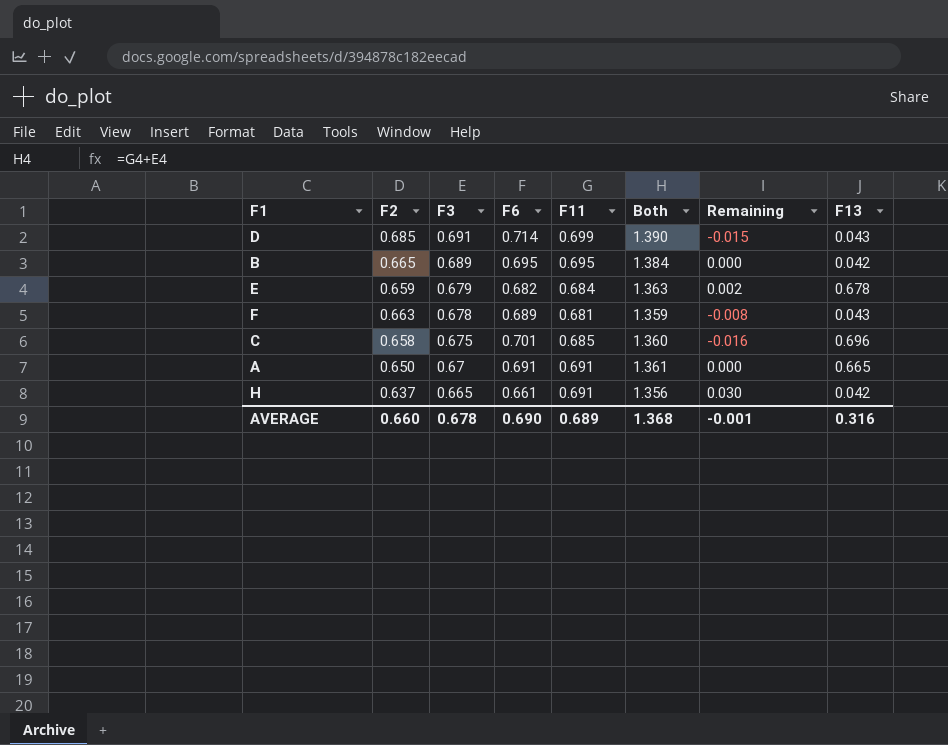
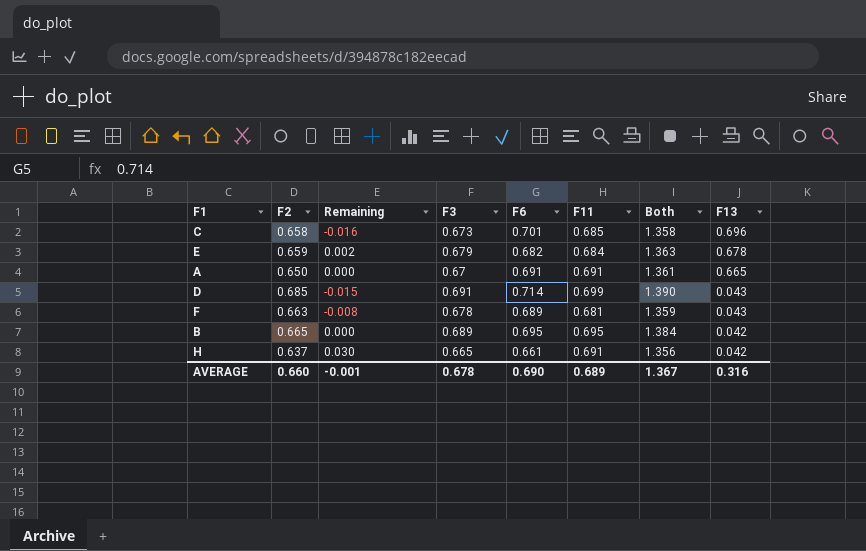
row order: F3 descending -> F13 descending
column Remaining | position: 7 -> 3
C | F3: 0.675 -> 0.673
C | Both: 1.360 -> 1.358
AVERAGE | Both: 1.368 -> 1.367

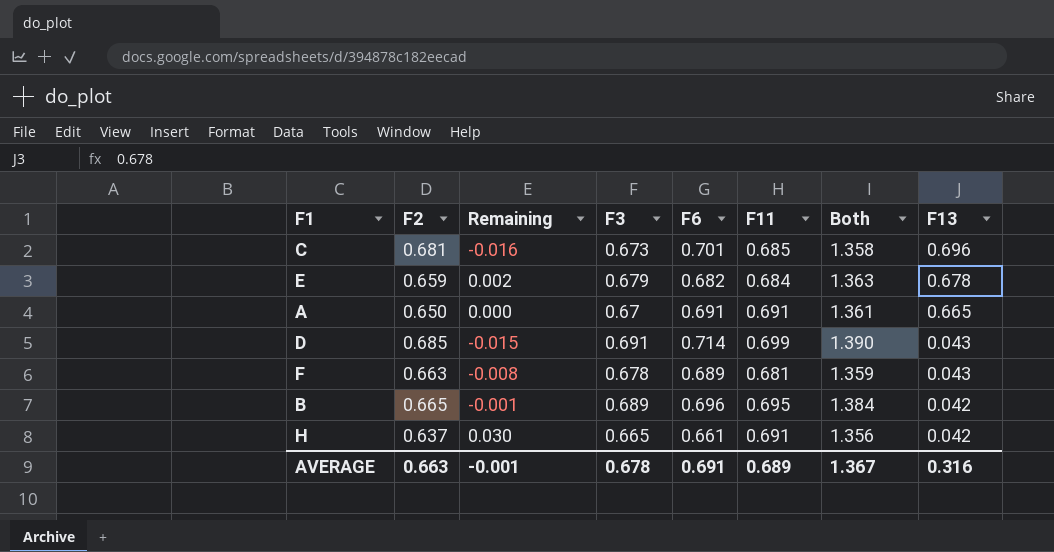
C | F2: 0.658 -> 0.681
B | Remaining: 0.000 -> -0.001
B | F6: 0.695 -> 0.696
AVERAGE | F2: 0.660 -> 0.663
AVERAGE | F6: 0.690 -> 0.691

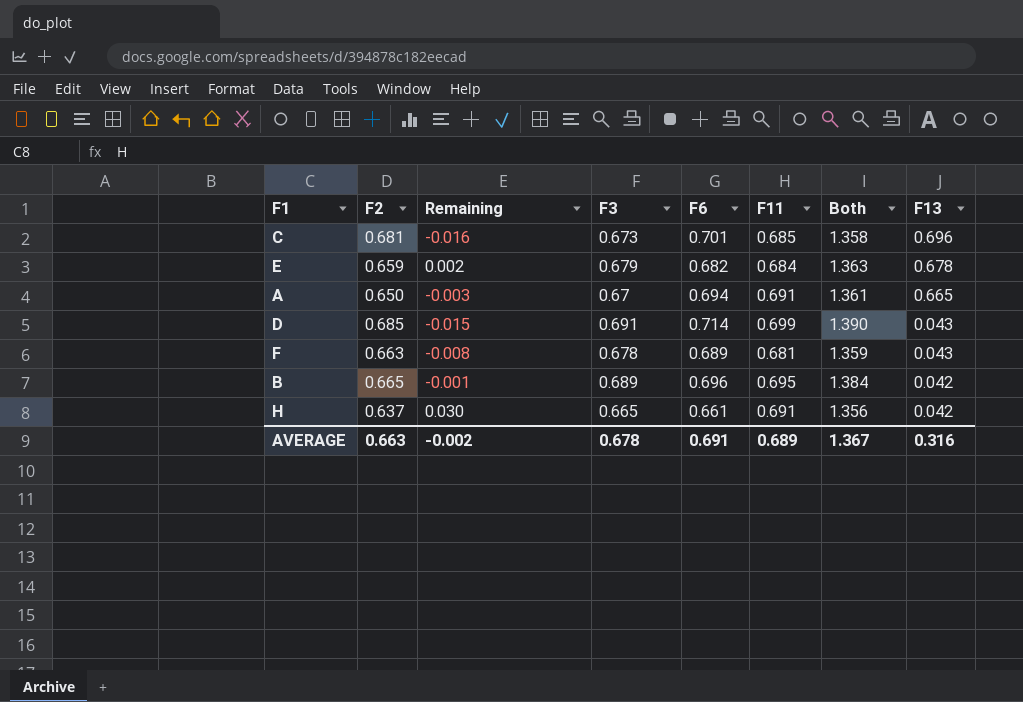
A | Remaining: 0.000 -> -0.003
A | F6: 0.691 -> 0.694
AVERAGE | Remaining: -0.001 -> -0.002

